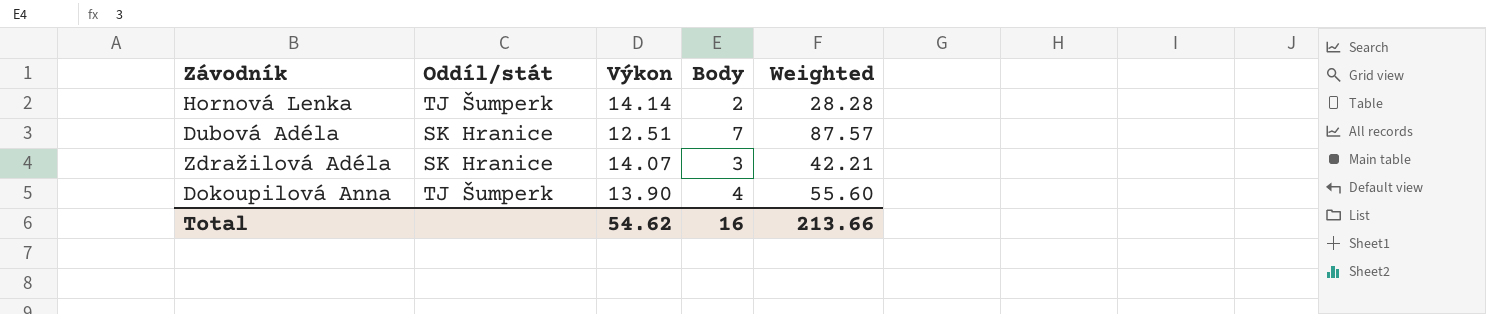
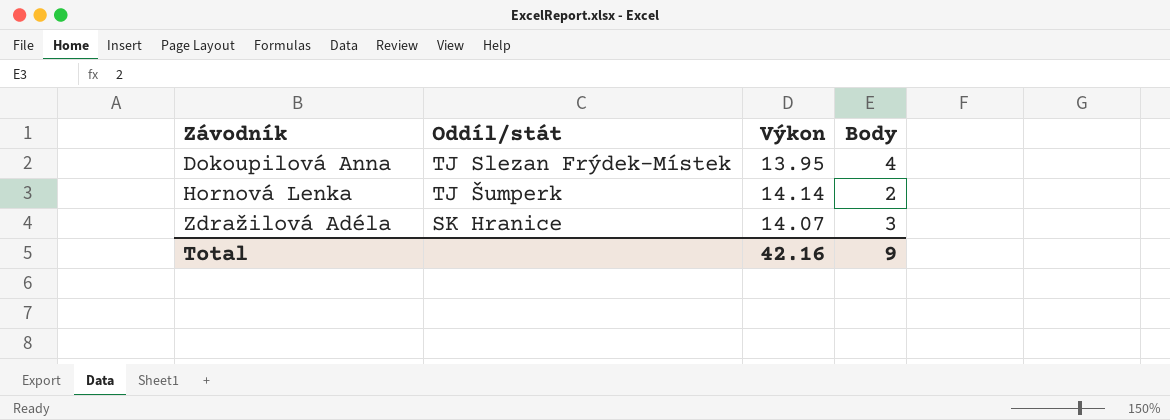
row order: none -> Závodník ascending
column Weighted | formula: [Výkon] * [Body] -> none
row Dubová Adéla: SK Hranice | 12.51 | 7 | 87.57 -> none
Dokoupilová Anna | Oddíl/stát: TJ Šumperk -> TJ Slezan Frýdek-Místek
Dokoupilová Anna | Výkon: 13.90 -> 13.95
Total | Výkon: 54.62 -> 42.16
Total | Body: 16 -> 9

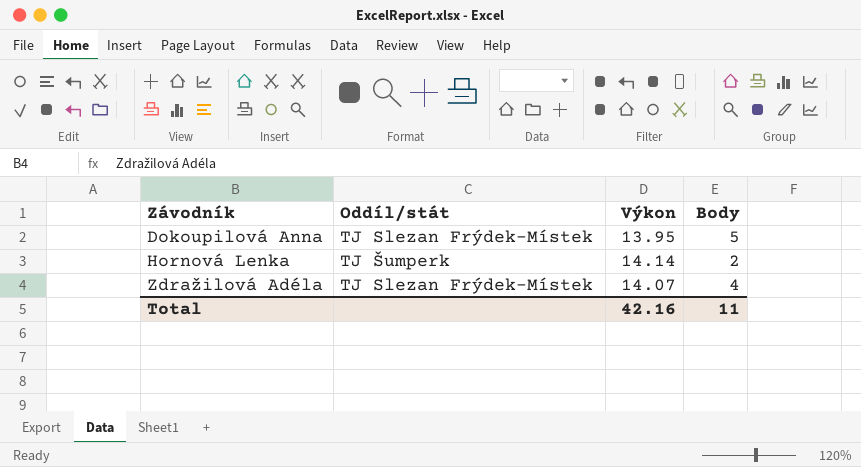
Dokoupilová Anna | Body: 4 -> 5
Zdražilová Adéla | Oddíl/stát: SK Hranice -> TJ Slezan Frýdek-Místek
Zdražilová Adéla | Body: 3 -> 4
Total | Body: 9 -> 11

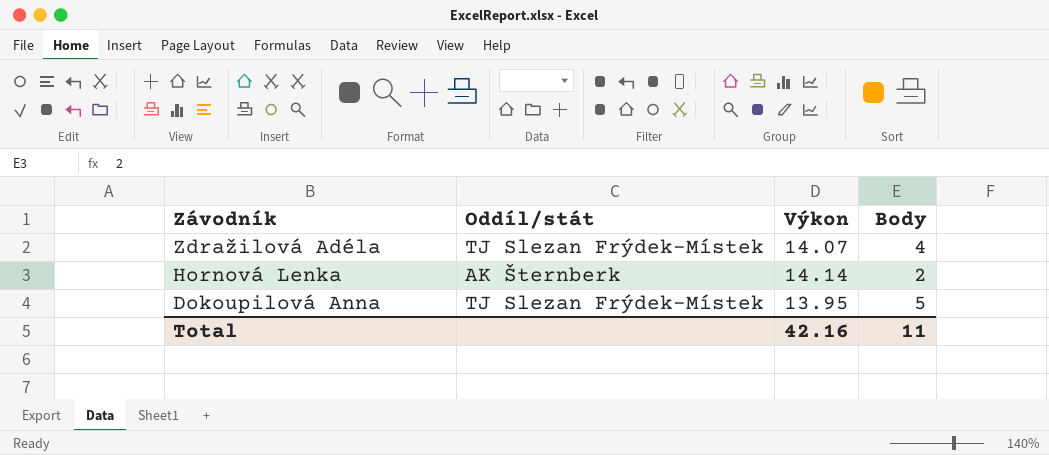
row order: Závodník ascending -> Závodník descending
Hornová Lenka | Oddíl/stát: TJ Šumperk -> AK Šternberk

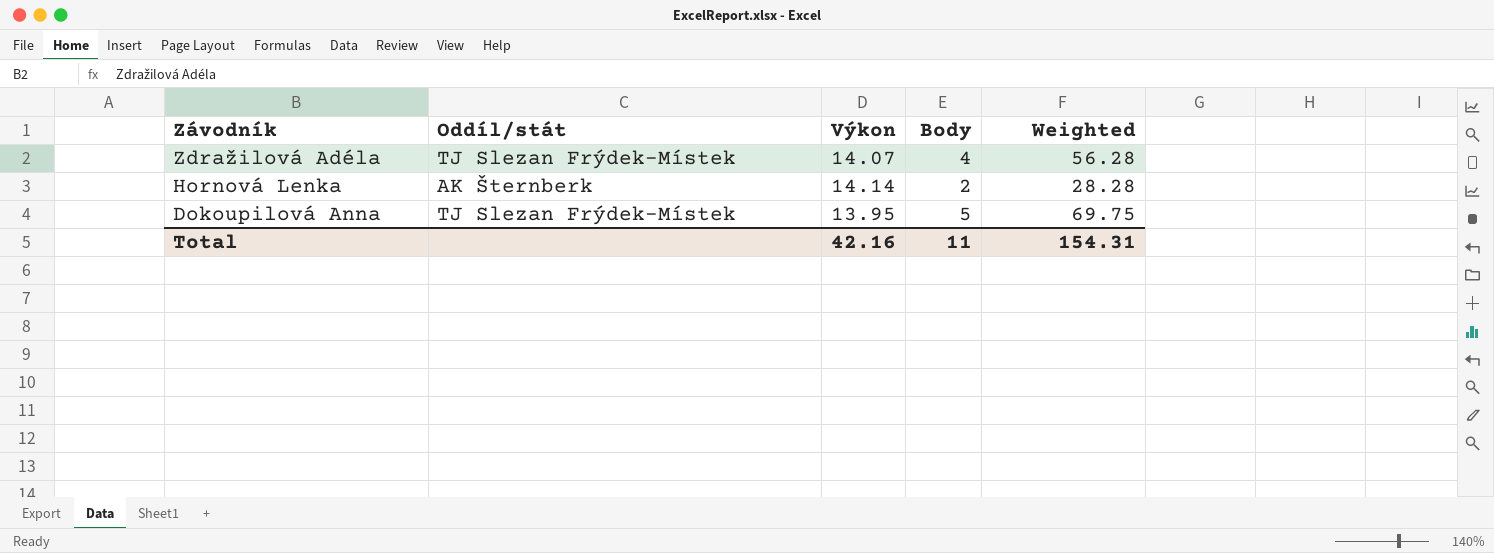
column Weighted | formula: none -> [Výkon] * [Body]

